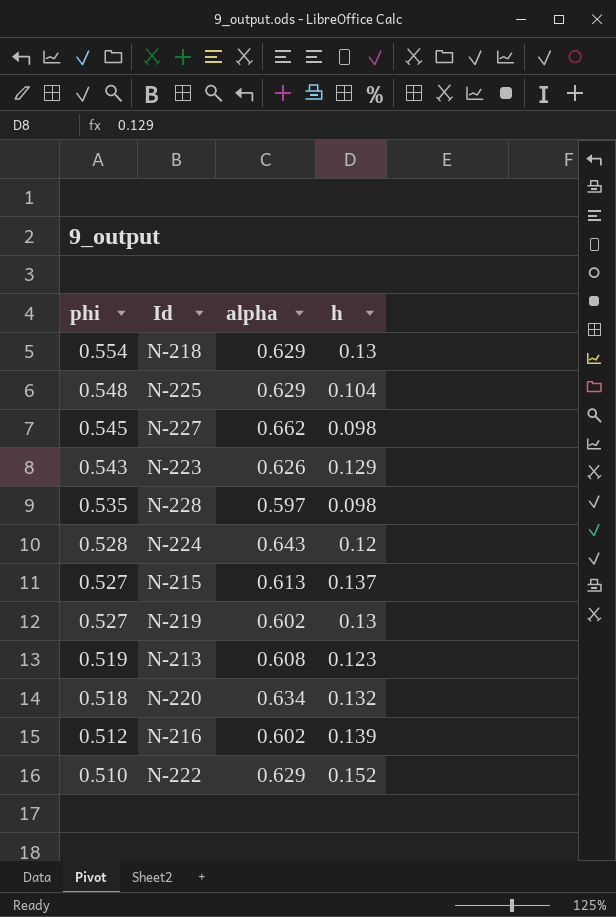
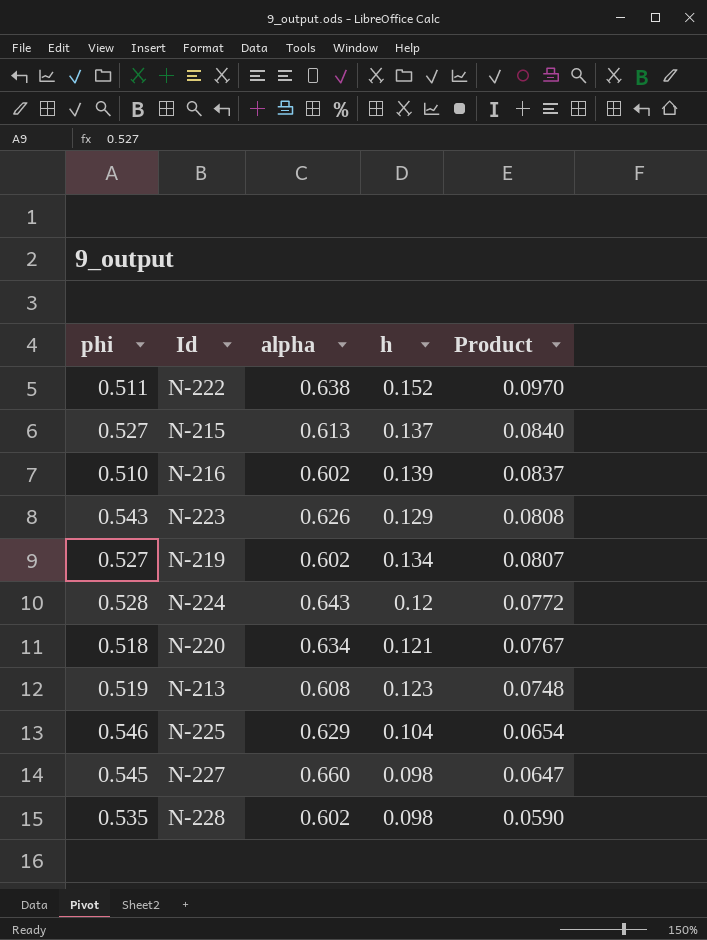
row order: phi descending -> Product descending
column Product | formula: none -> [alpha] * [h]
row N-218: 0.554 | 0.629 | 0.13 -> none
N-222 | phi: 0.510 -> 0.511
N-222 | alpha: 0.629 -> 0.638
N-216 | phi: 0.512 -> 0.510
N-219 | h: 0.13 -> 0.134
N-220 | h: 0.132 -> 0.121
N-225 | phi: 0.548 -> 0.546
N-227 | alpha: 0.662 -> 0.660
N-228 | alpha: 0.597 -> 0.602

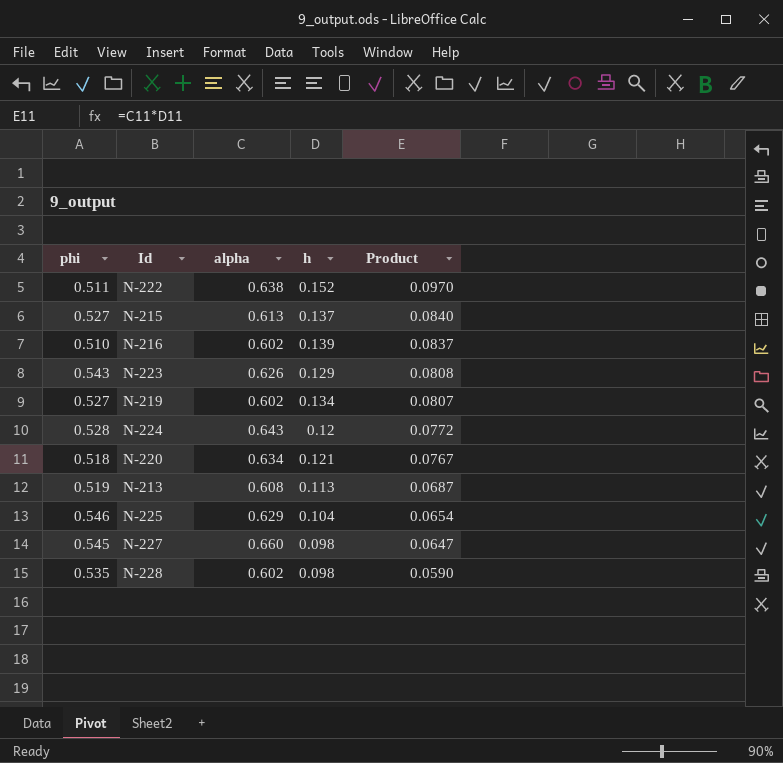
N-213 | h: 0.123 -> 0.113
N-213 | Product: 0.0748 -> 0.0687

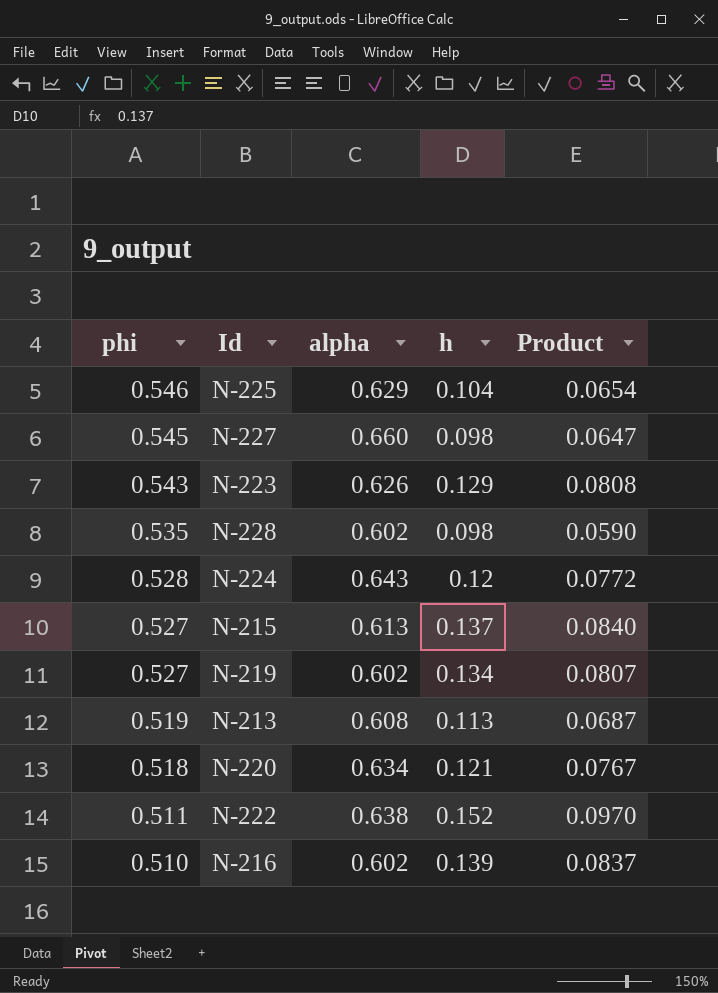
row order: Product descending -> phi descending

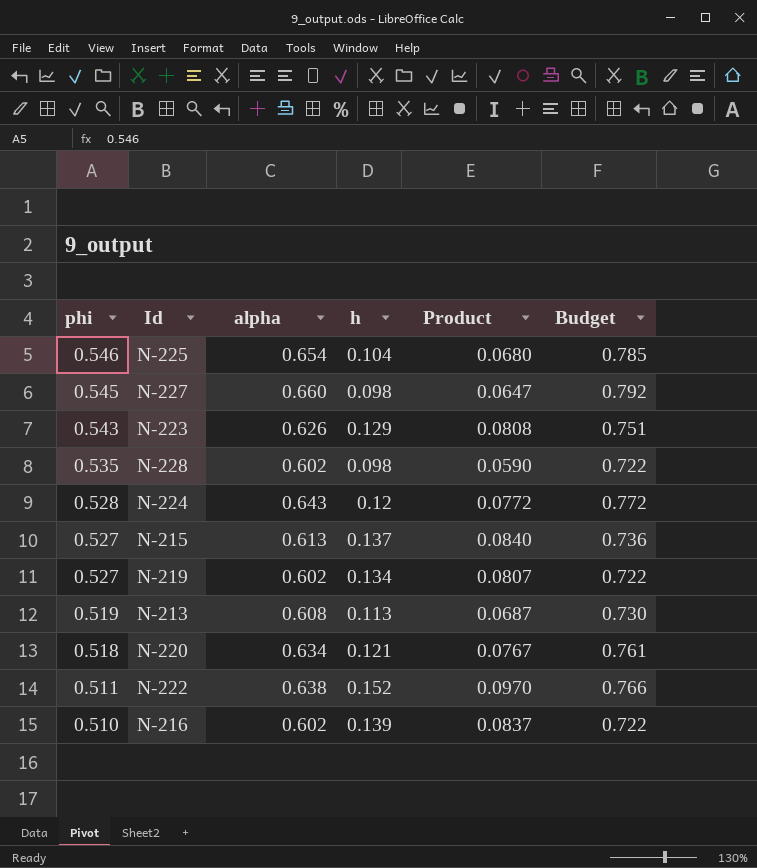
column Budget | formula: none -> [alpha] * 1.2
N-225 | alpha: 0.629 -> 0.654
N-225 | Product: 0.0654 -> 0.0680

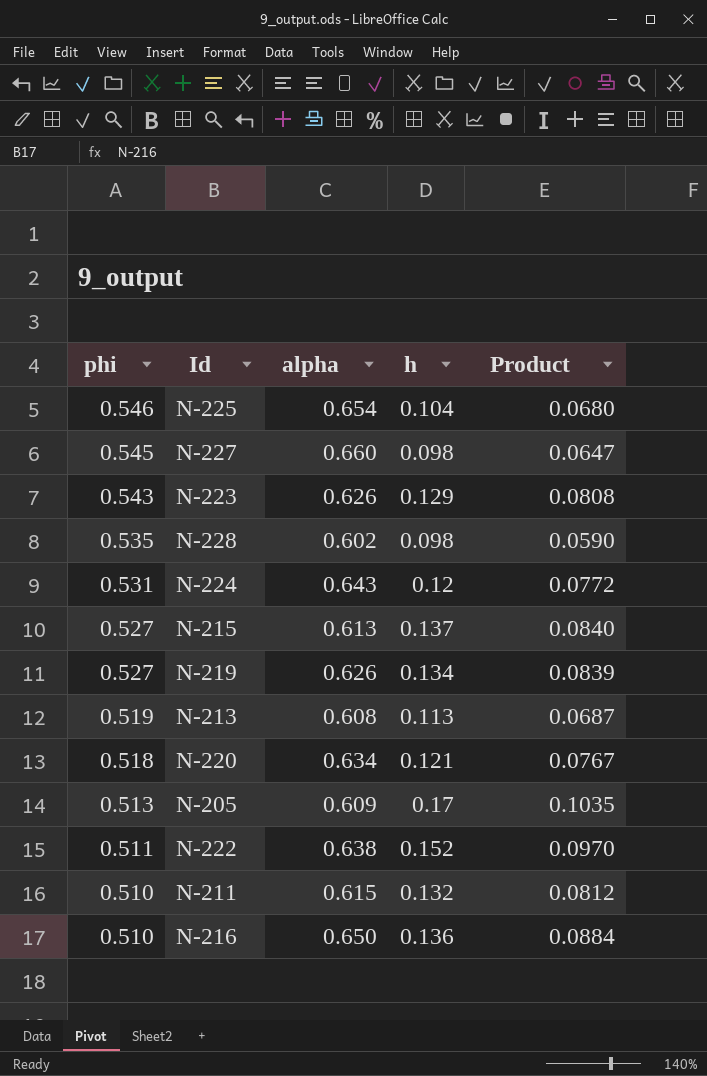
column Budget | formula: [alpha] * 1.2 -> none
N-224 | phi: 0.528 -> 0.531
N-219 | alpha: 0.602 -> 0.626
N-219 | Product: 0.0807 -> 0.0839
row N-205: none -> 0.513 | 0.609 | 0.17 | 0.1035
row N-211: none -> 0.510 | 0.615 | 0.132 | 0.0812
N-216 | alpha: 0.602 -> 0.650
N-216 | h: 0.139 -> 0.136
N-216 | Product: 0.0837 -> 0.0884

